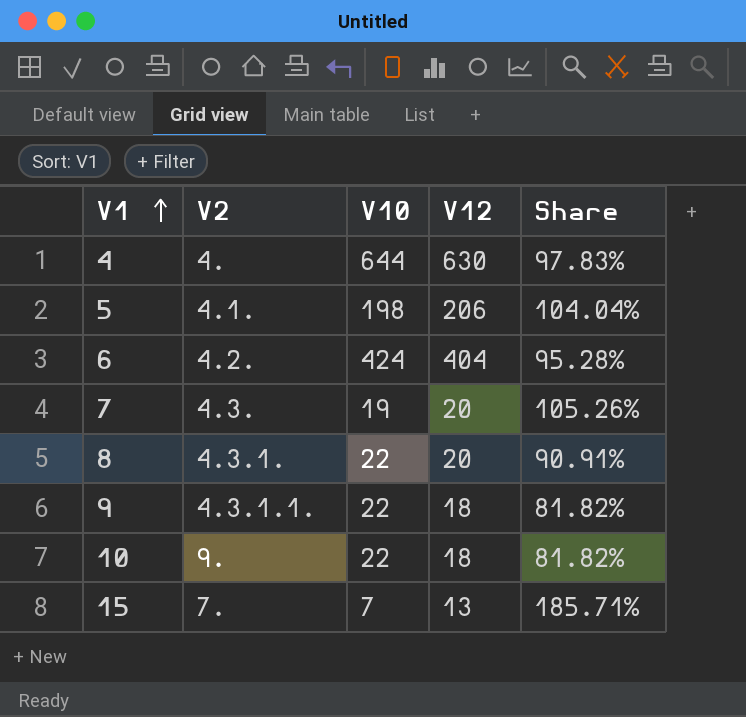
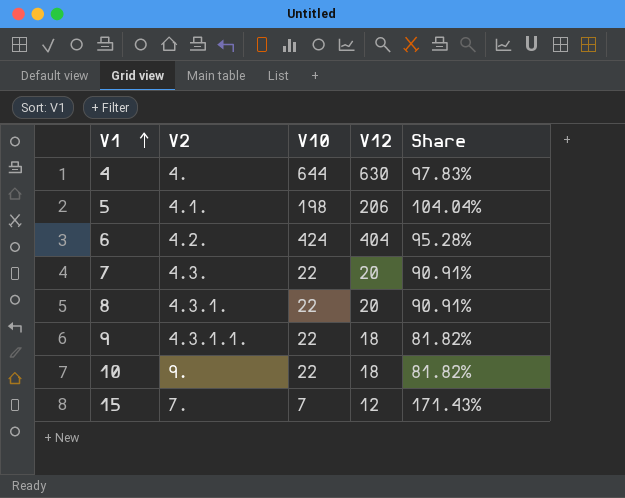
7 | V10: 19 -> 22
7 | Share: 105.26% -> 90.91%
15 | V12: 13 -> 12
15 | Share: 185.71% -> 171.43%

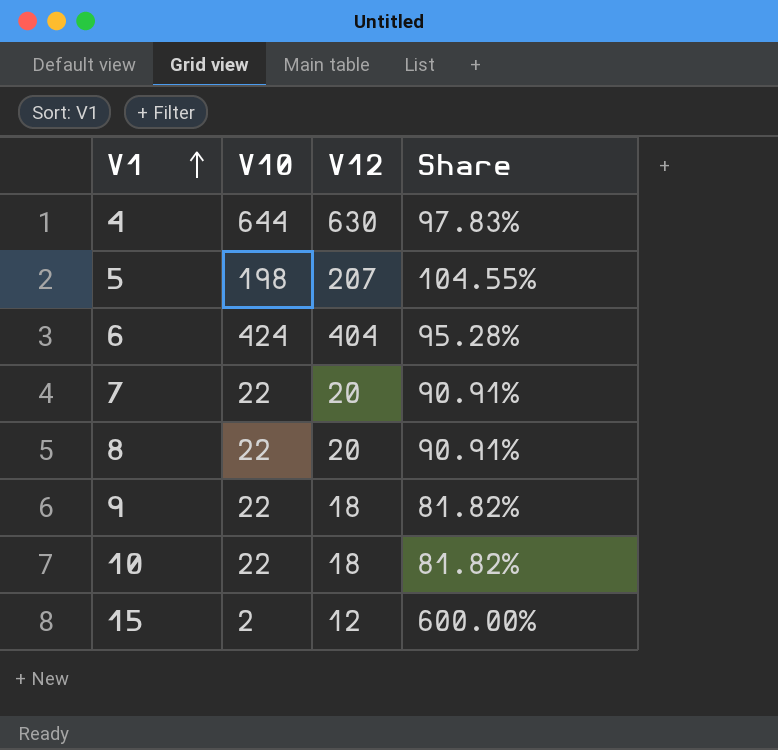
column V2 | position: 2 -> none
5 | V12: 206 -> 207
5 | Share: 104.04% -> 104.55%
15 | V10: 7 -> 2
15 | Share: 171.43% -> 600.00%

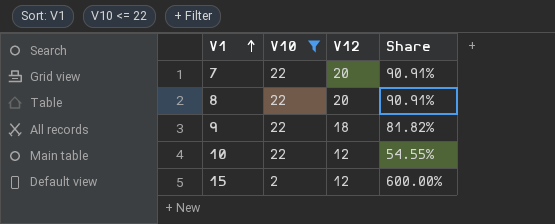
filter: none -> V10 <= 22
10 | V12: 18 -> 12
10 | Share: 81.82% -> 54.55%

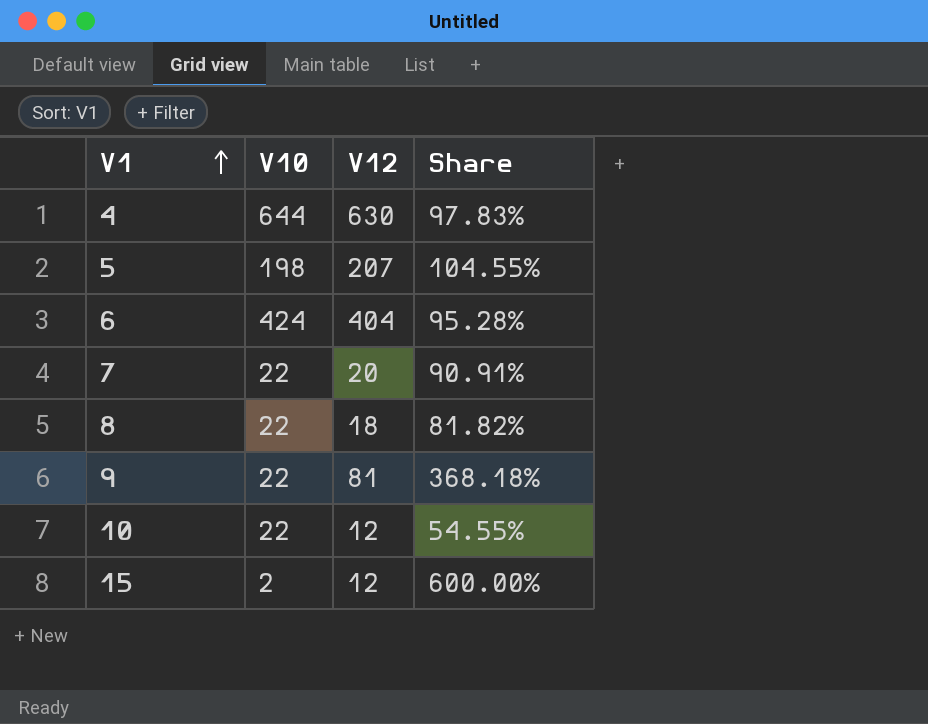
filter: V10 <= 22 -> none
8 | V12: 20 -> 18
8 | Share: 90.91% -> 81.82%
9 | V12: 18 -> 81
9 | Share: 81.82% -> 368.18%

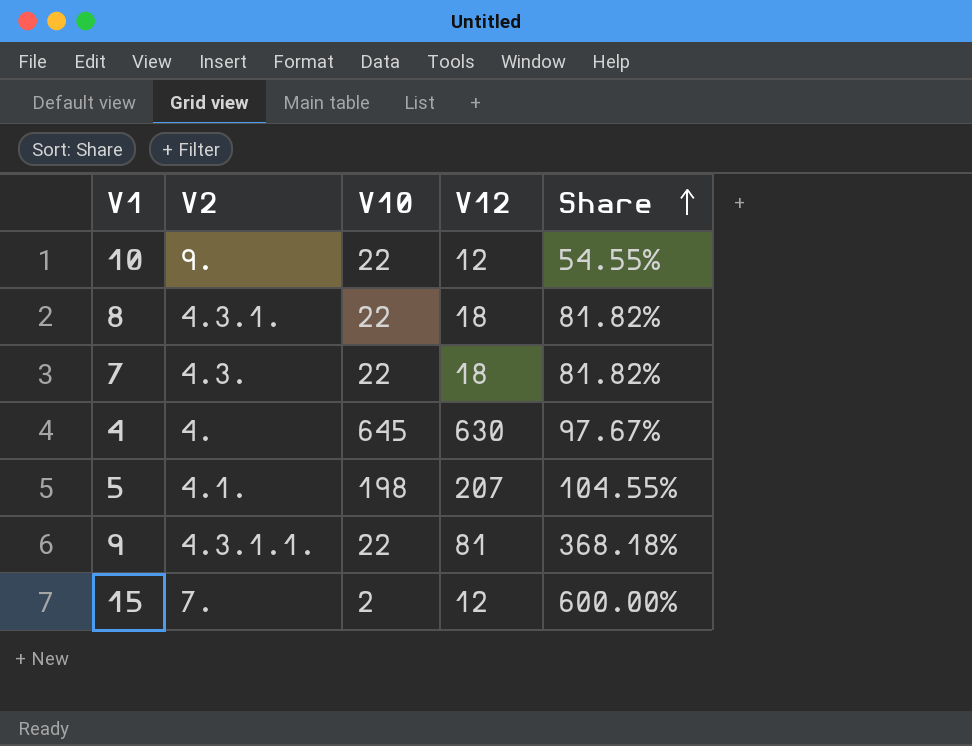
row order: V1 ascending -> Share ascending
column V2 | position: none -> 2
row 6: 424 | 404 | 95.28% -> none
7 | V12: 20 -> 18
7 | Share: 90.91% -> 81.82%
4 | V10: 644 -> 645
4 | Share: 97.83% -> 97.67%

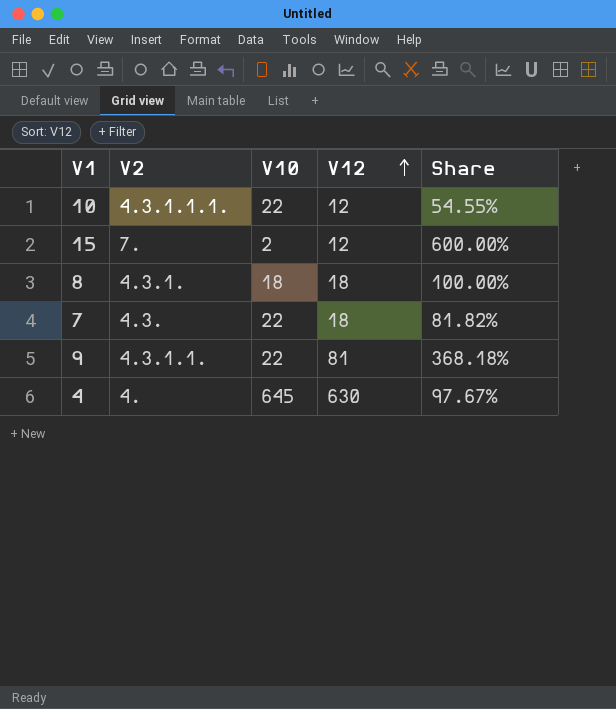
row order: Share ascending -> V12 ascending
row 5: 4.1. | 198 | 207 | 104.55% -> none
10 | V2: 9. -> 4.3.1.1.1.
8 | V10: 22 -> 18
8 | Share: 81.82% -> 100.00%

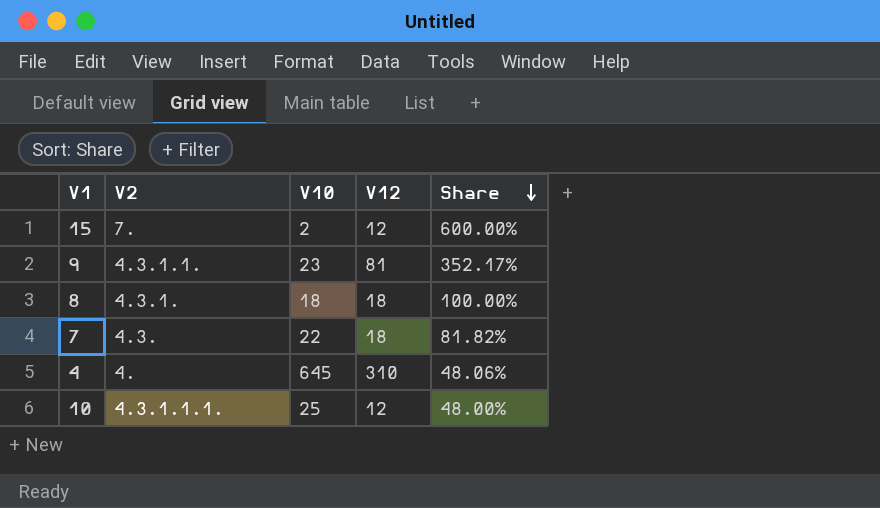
row order: V12 ascending -> Share descending
9 | V10: 22 -> 23
9 | Share: 368.18% -> 352.17%
4 | V12: 630 -> 310
4 | Share: 97.67% -> 48.06%
10 | V10: 22 -> 25
10 | Share: 54.55% -> 48.00%

